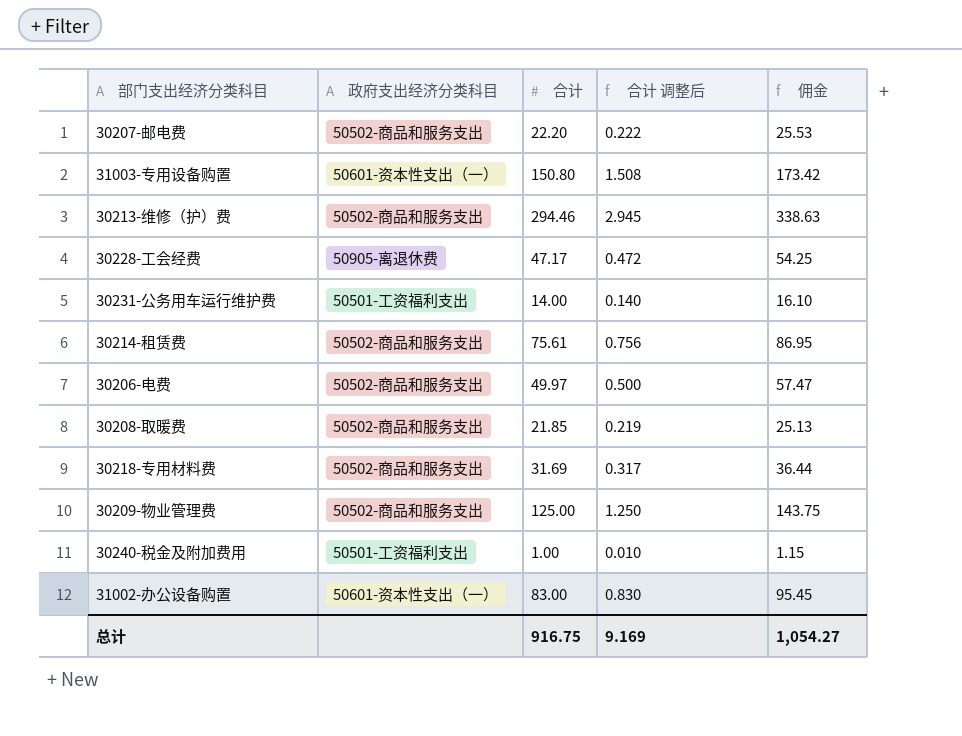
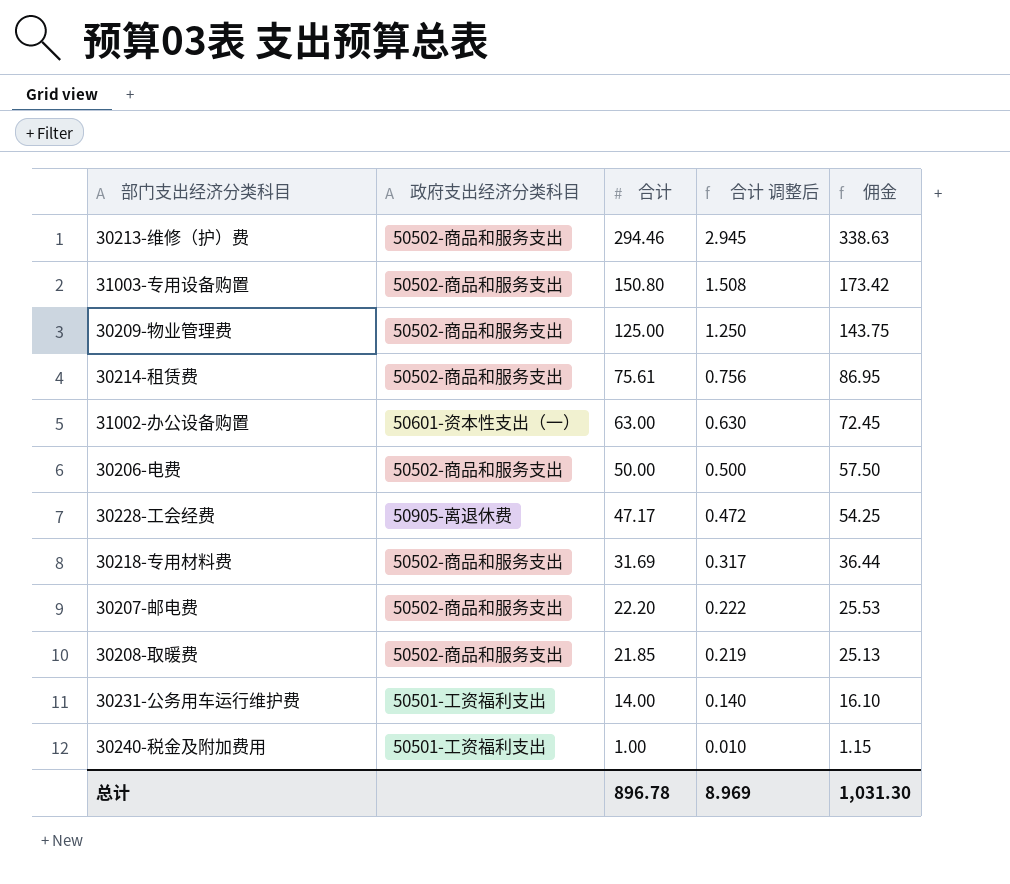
row order: none -> 合计 descending
31003-专用设备购置 | 政府支出经济分类科目: 50601-资本性支出（一） -> 50502-商品和服务支出
31002-办公设备购置 | 合计: 83.00 -> 63.00
31002-办公设备购置 | 合计 调整后: 0.830 -> 0.630
31002-办公设备购置 | 佣金: 95.45 -> 72.45
30206-电费 | 合计: 49.97 -> 50.00
30206-电费 | 佣金: 57.47 -> 57.50
总计 | 合计: 916.75 -> 896.78
总计 | 合计 调整后: 9.169 -> 8.969
总计 | 佣金: 1,054.27 -> 1,031.30

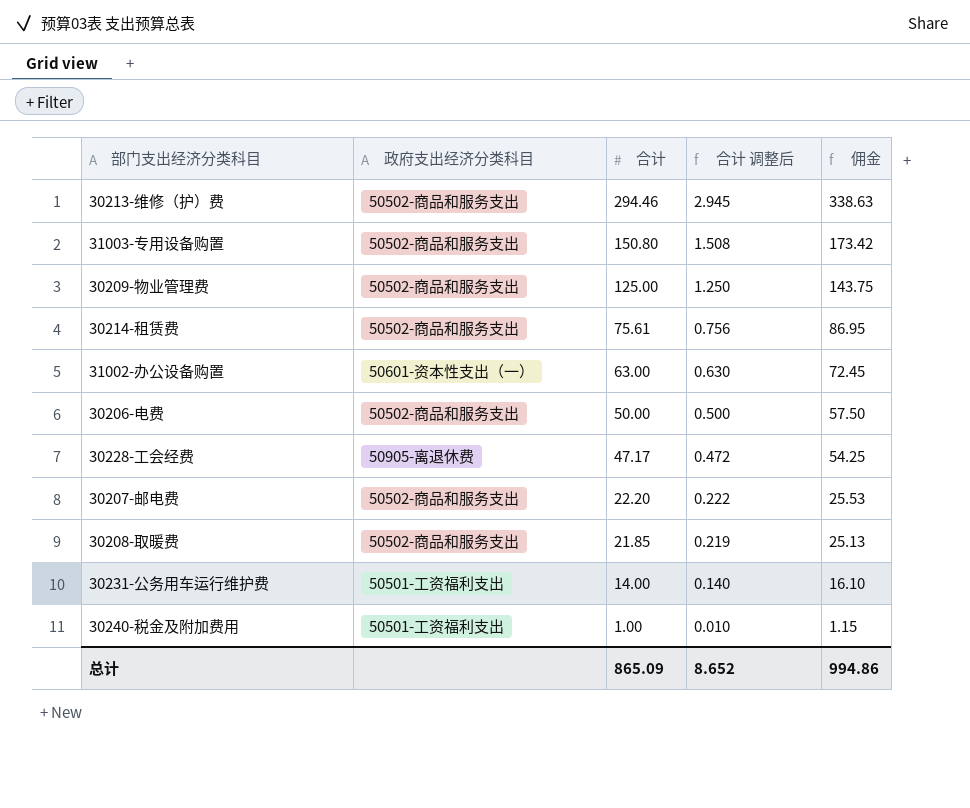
row 30218-专用材料费: 50502-商品和服务支出 | 31.69 | 0.317 | 36.44 -> none
总计 | 合计: 896.78 -> 865.09
总计 | 合计 调整后: 8.969 -> 8.652
总计 | 佣金: 1,031.30 -> 994.86

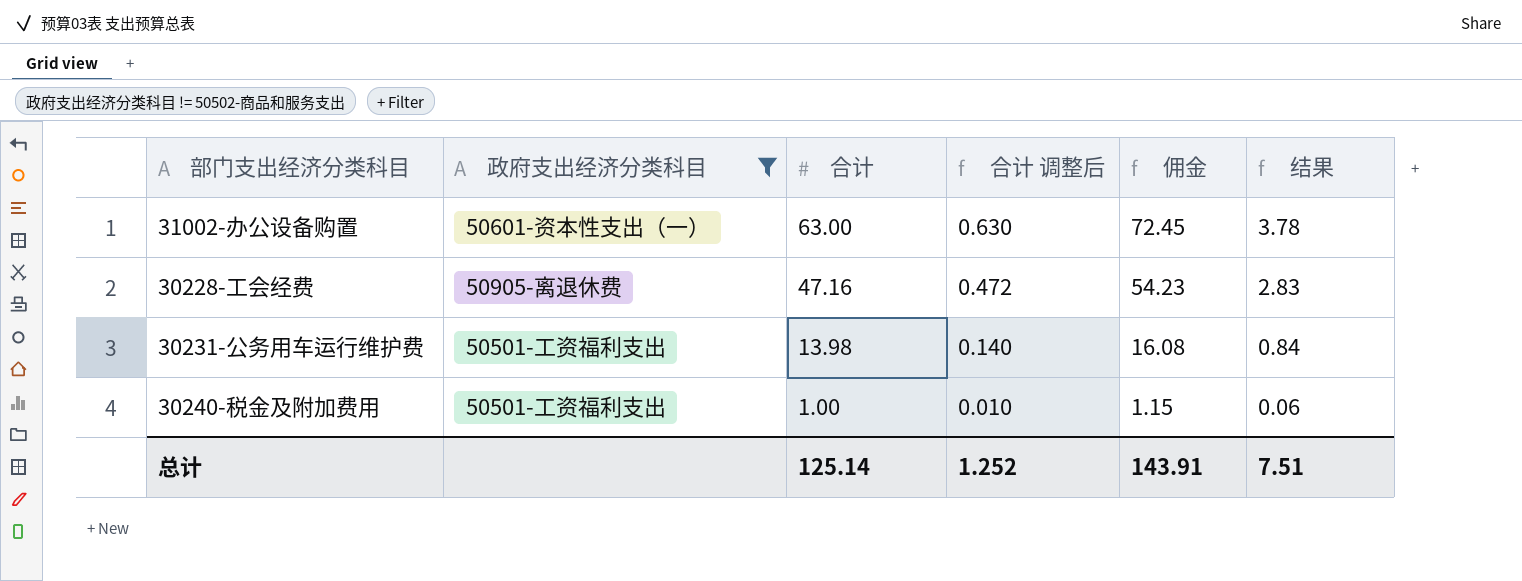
filter: none -> 政府支出经济分类科目 != 50502-商品和服务支出
column 结果 | formula: none -> [合计] * 0.06
30228-工会经费 | 合计: 47.17 -> 47.16
30228-工会经费 | 佣金: 54.25 -> 54.23
30231-公务用车运行维护费 | 合计: 14.00 -> 13.98
30231-公务用车运行维护费 | 佣金: 16.10 -> 16.08
总计 | 合计: 865.09 -> 125.14
总计 | 合计 调整后: 8.652 -> 1.252
总计 | 佣金: 994.86 -> 143.91

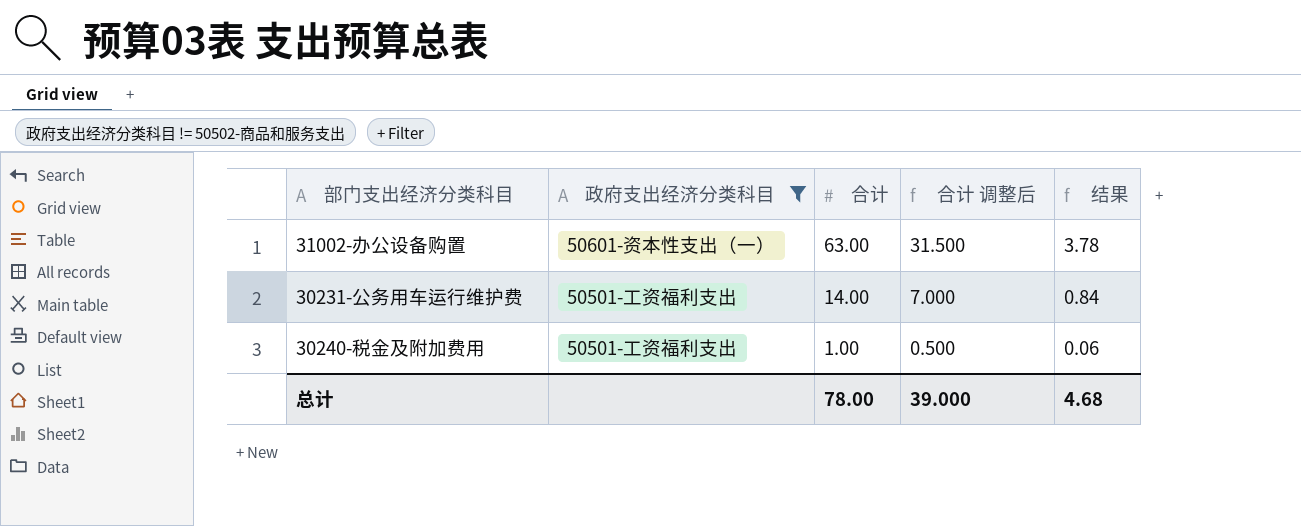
column 佣金 | formula: [合计] * 1.15 -> none
column 合计 调整后 | formula: [合计] * 0.01 -> [合计] * 0.5
row 30228-工会经费: 50905-离退休费 | 47.16 | 0.472 | 54.23 | 2.83 -> none
30231-公务用车运行维护费 | 合计: 13.98 -> 14.00
总计 | 合计: 125.14 -> 78.00
总计 | 合计 调整后: 1.252 -> 39.000
总计 | 结果: 7.51 -> 4.68

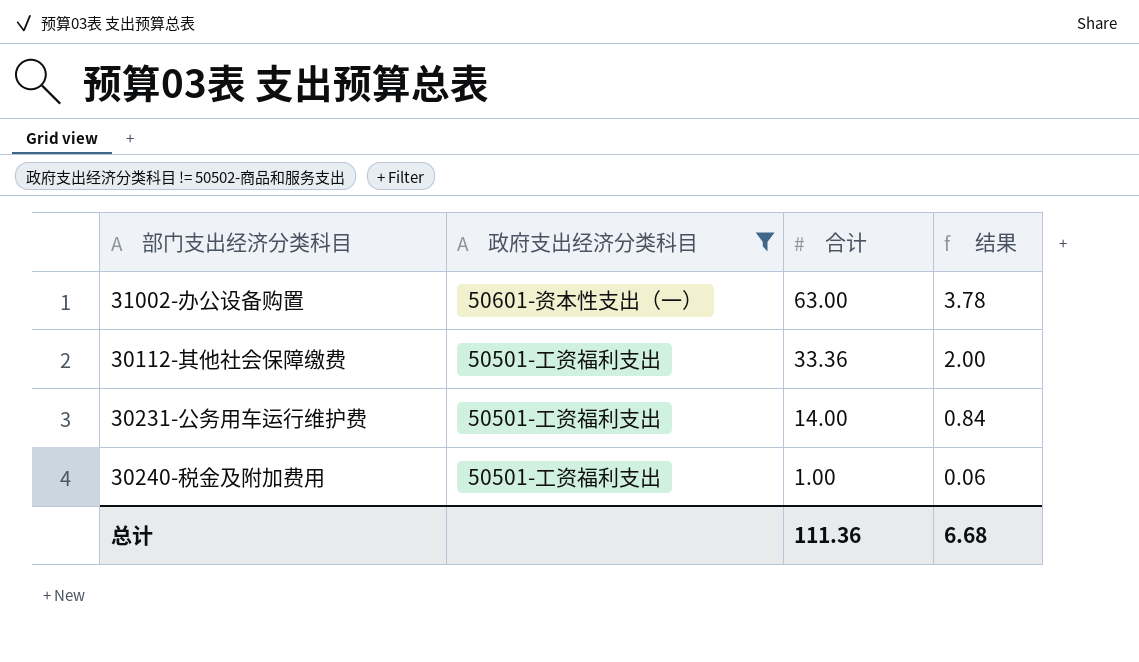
column 合计 调整后 | formula: [合计] * 0.5 -> none
row 30112-其他社会保障缴费: none -> 50501-工资福利支出 | 33.36 | 2.00
总计 | 合计: 78.00 -> 111.36
总计 | 结果: 4.68 -> 6.68

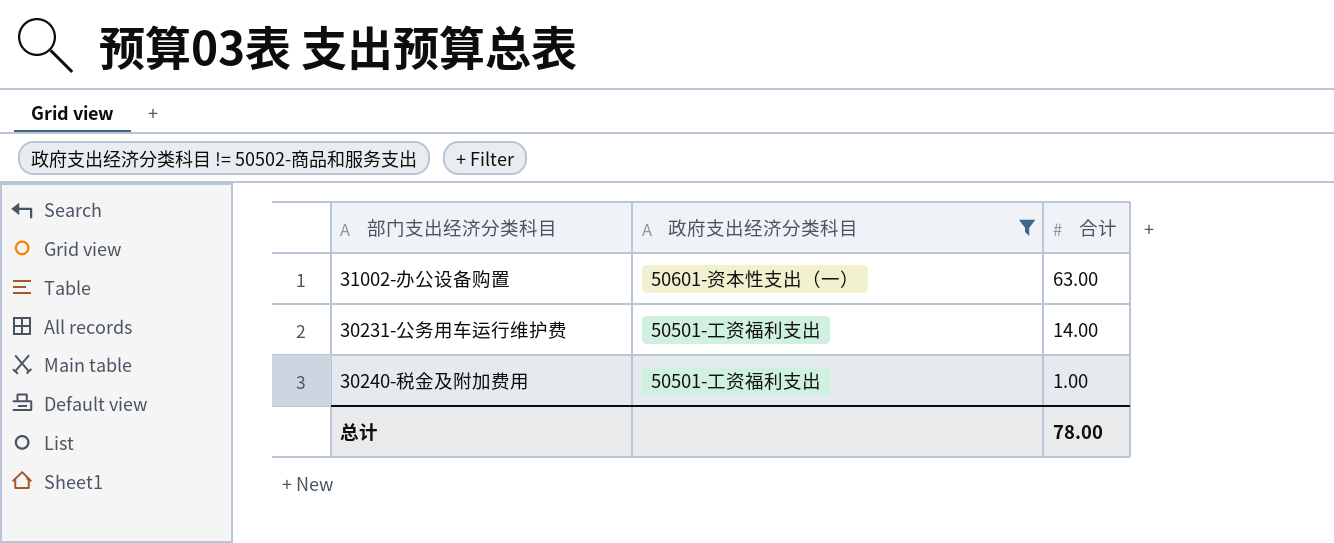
column 结果 | formula: [合计] * 0.06 -> none
row 30112-其他社会保障缴费: 50501-工资福利支出 | 33.36 | 2.00 -> none
总计 | 合计: 111.36 -> 78.00

